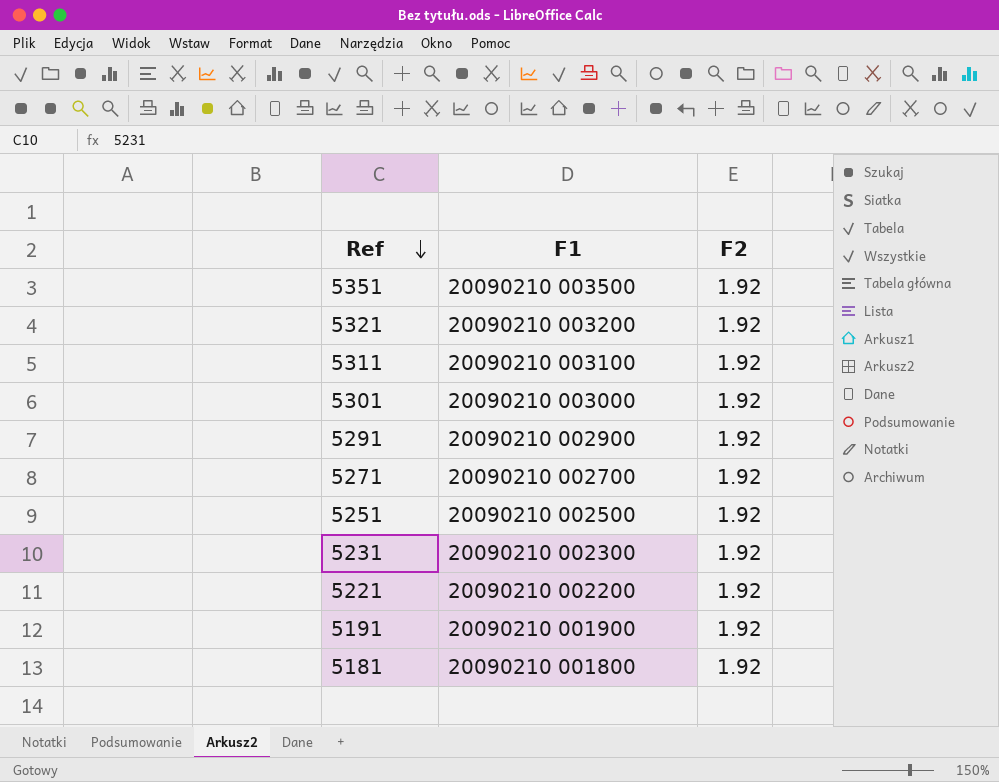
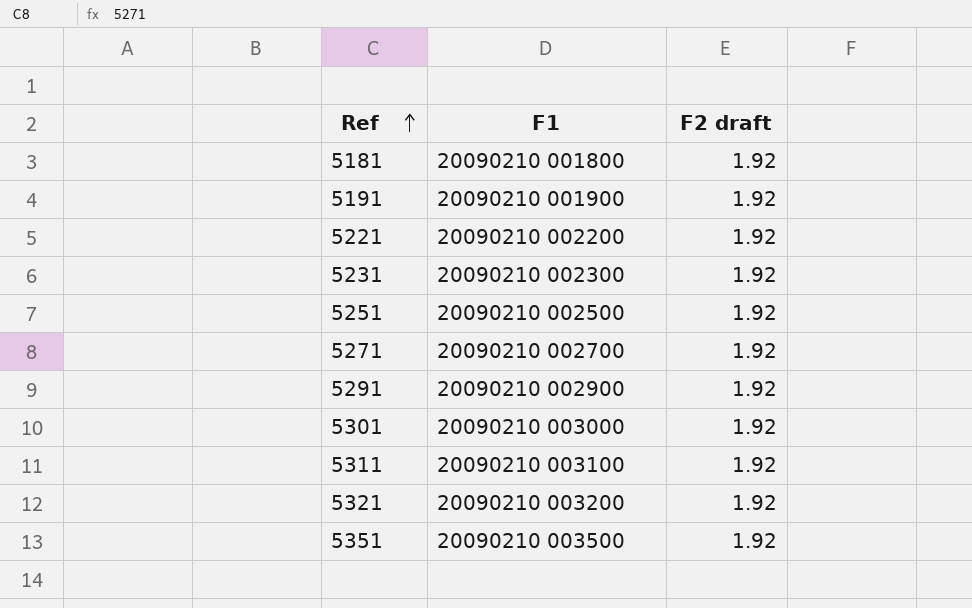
row order: Ref descending -> Ref ascending
column name: F2 -> F2 draft

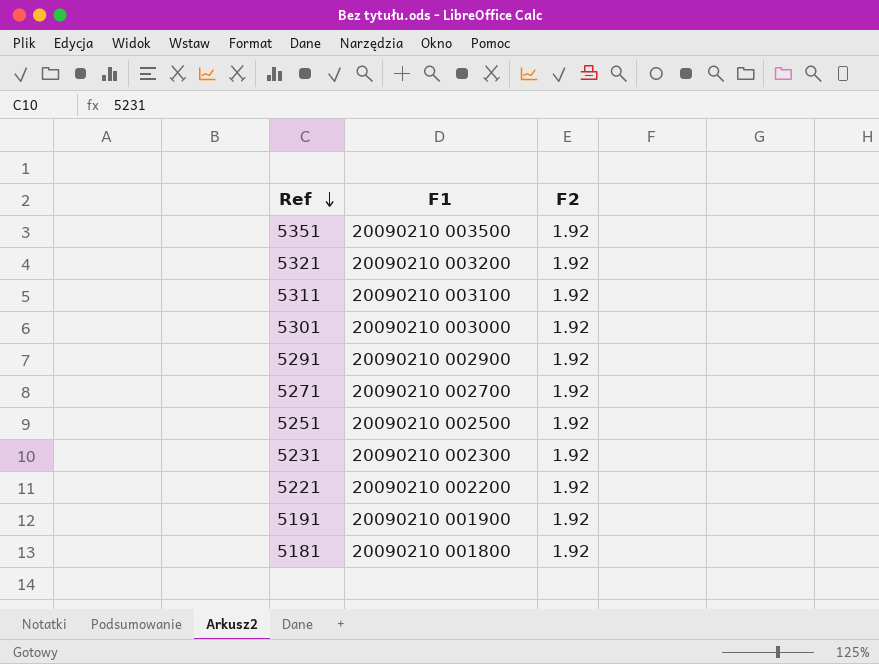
row order: Ref ascending -> Ref descending
column name: F2 draft -> F2

